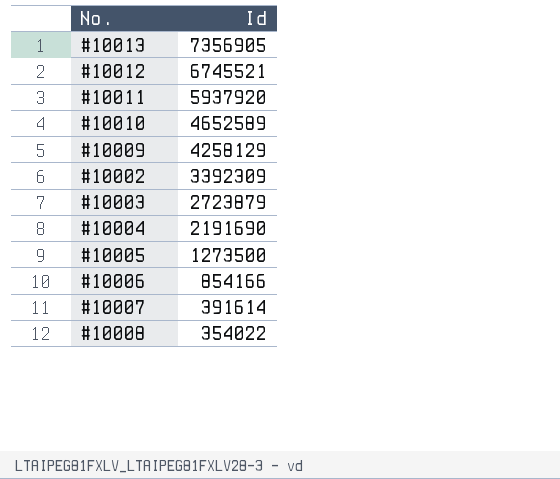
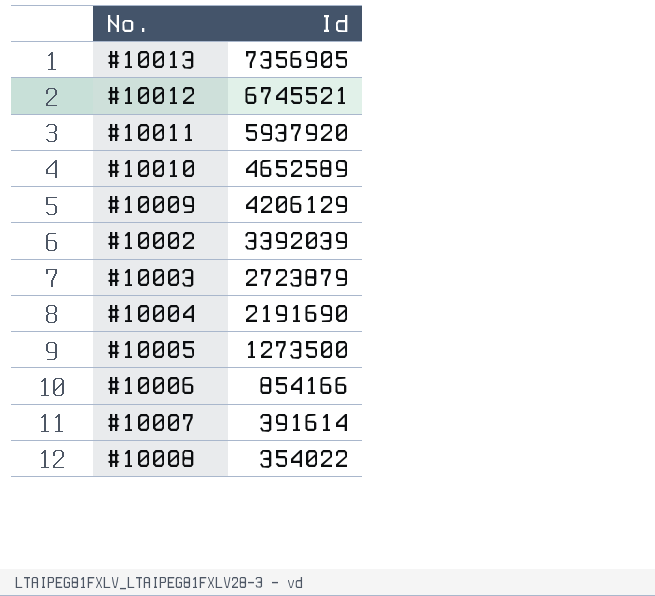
#10009 | Id: 4258129 -> 4206129
#10002 | Id: 3392309 -> 3392039

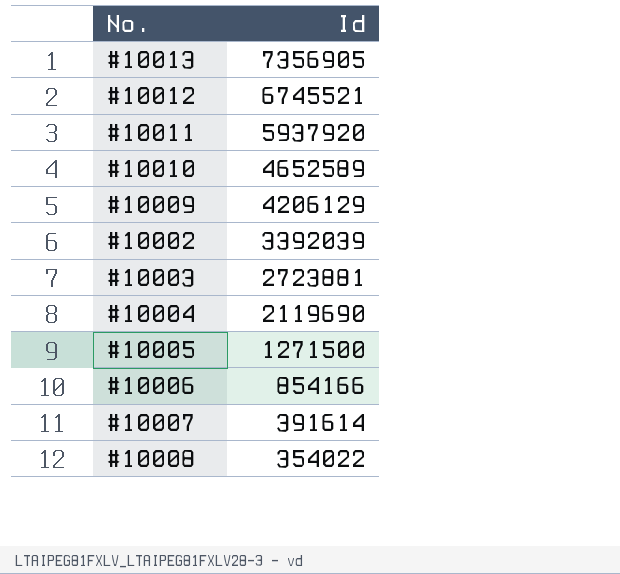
#10003 | Id: 2723879 -> 2723881
#10004 | Id: 2191690 -> 2119690
#10005 | Id: 1273500 -> 1271500

